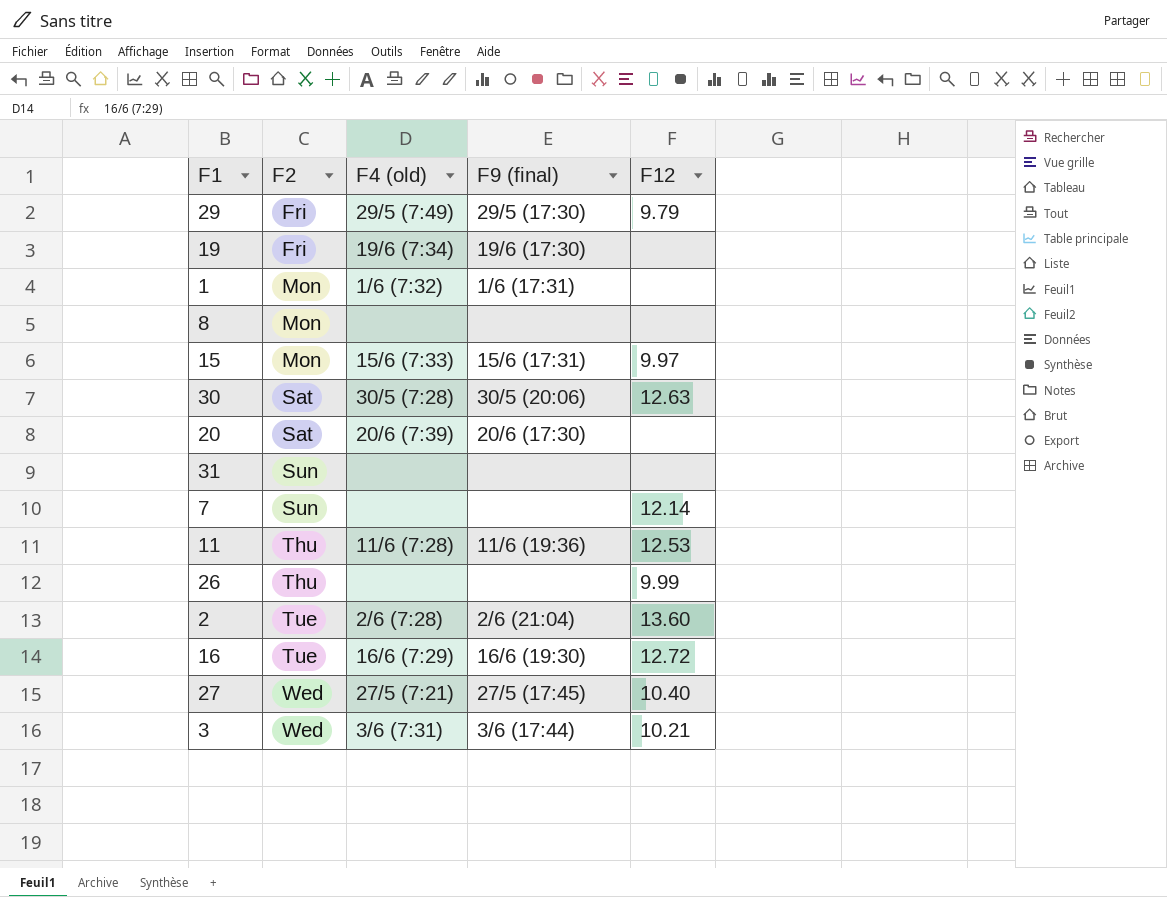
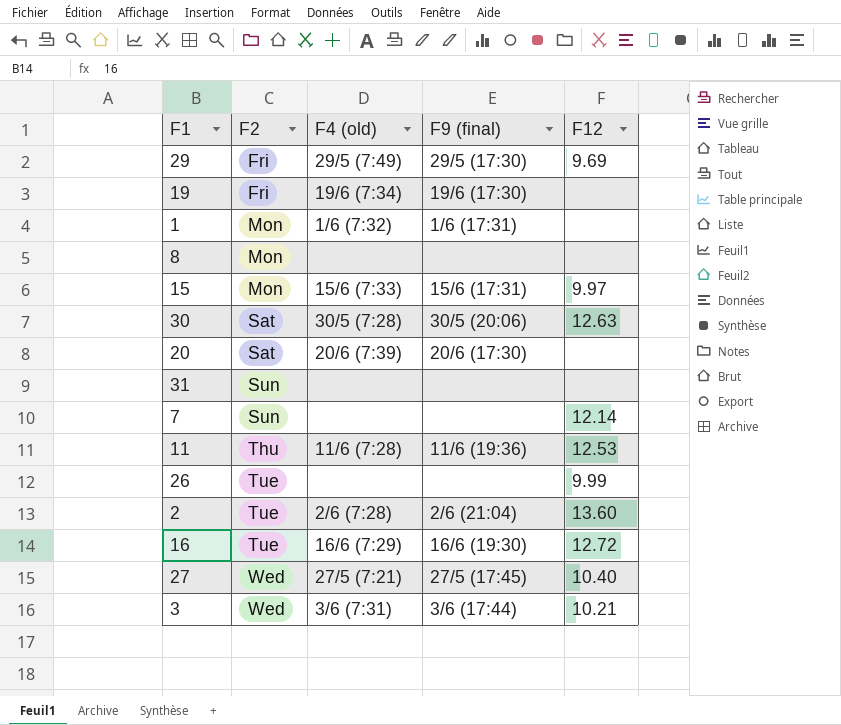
29 | F12: 9.79 -> 9.69
26 | F2: Thu -> Tue

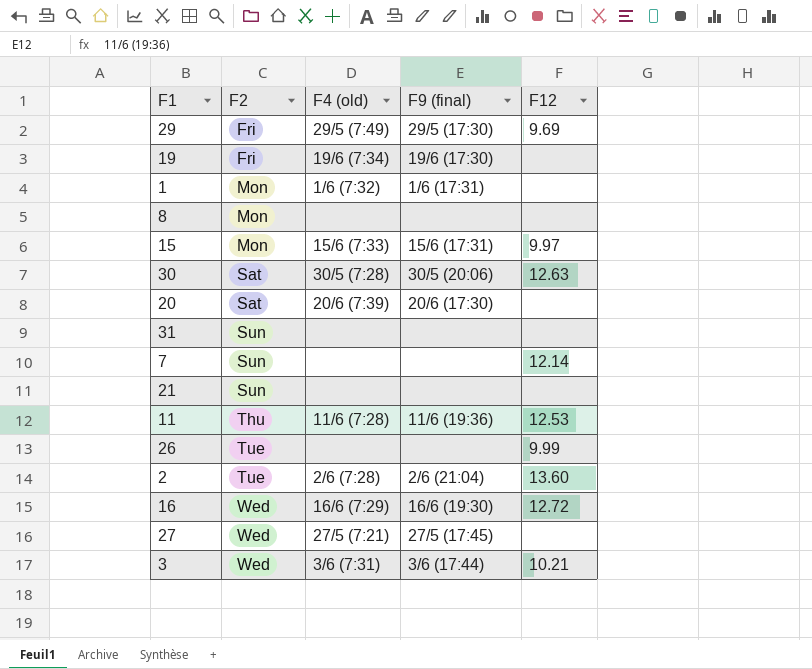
row 21: none -> Sun | none | none | none
16 | F2: Tue -> Wed
27 | F12: 10.40 -> none

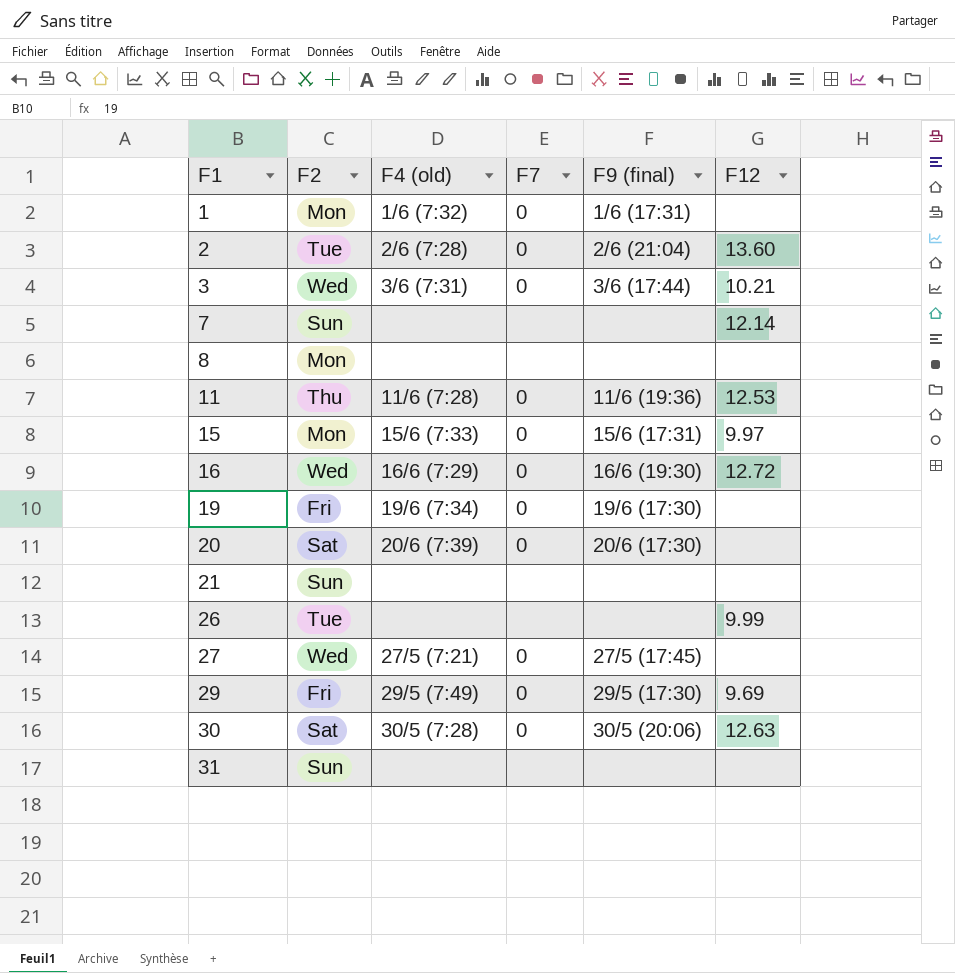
row order: F2 ascending -> F1 ascending
column F7 | position: none -> 4

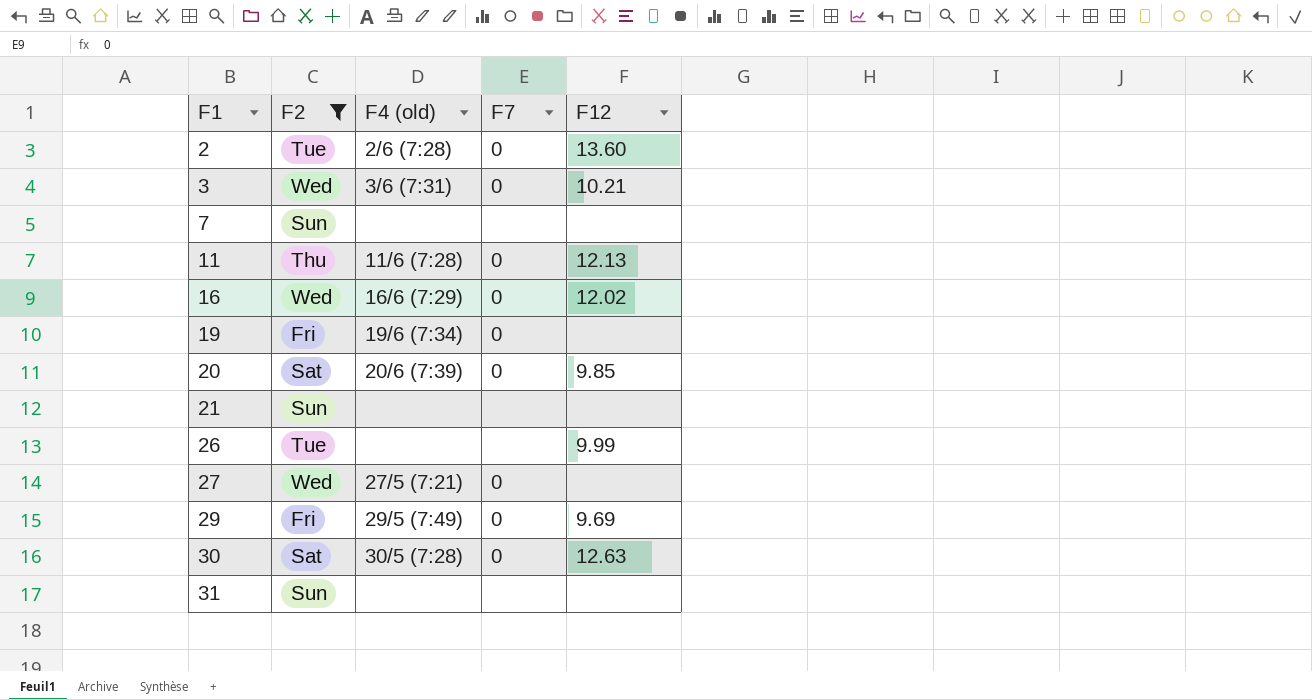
filter: none -> F2 != Mon
column F9 (final) | position: 5 -> none
7 | F12: 12.14 -> none
11 | F12: 12.53 -> 12.13
16 | F12: 12.72 -> 12.02
20 | F12: none -> 9.85

